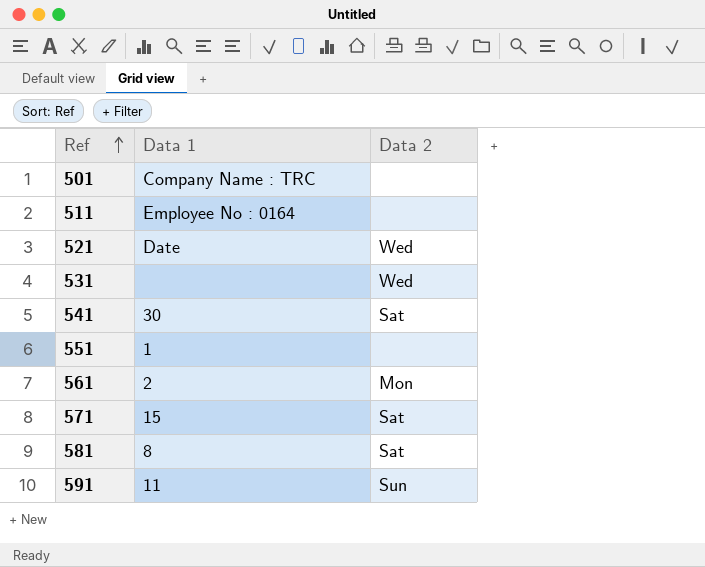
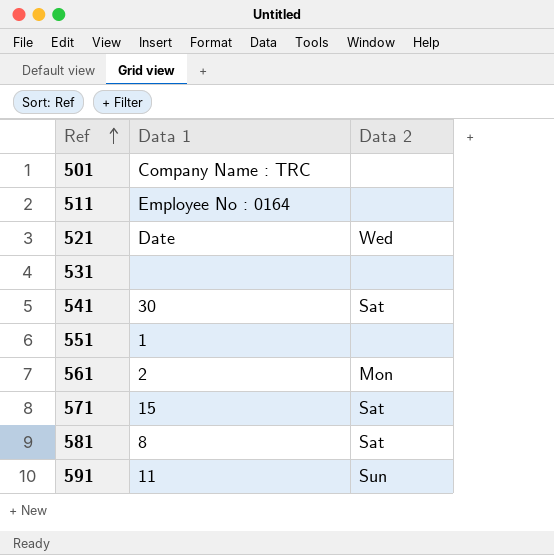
531 | Data 2: Wed -> none

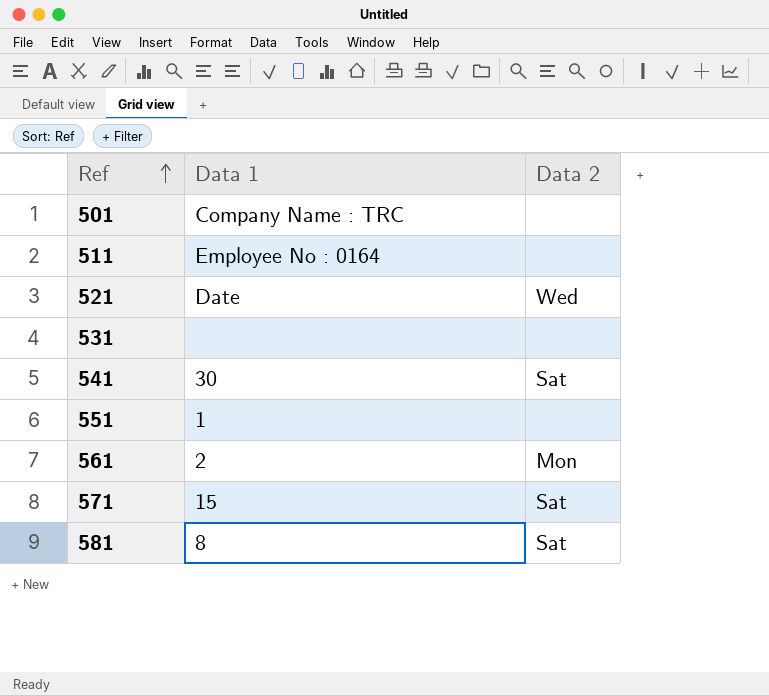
row 591: 11 | Sun -> none

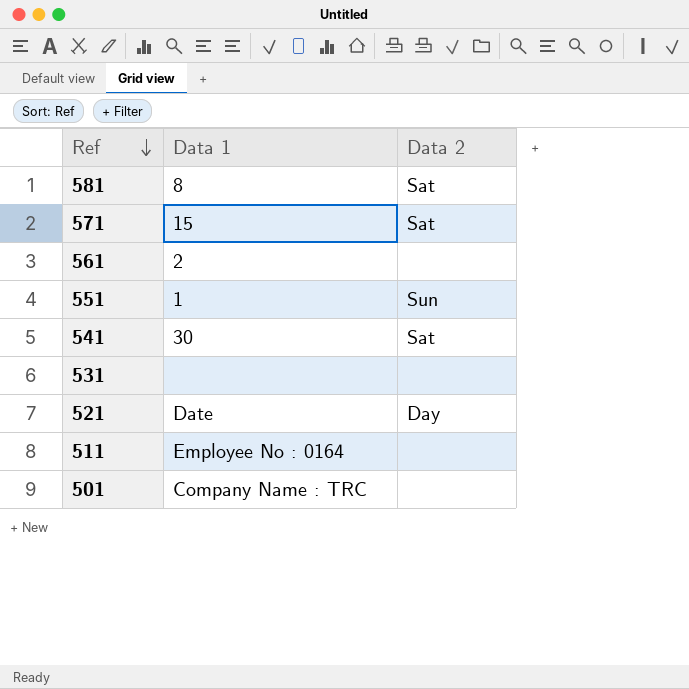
row order: Ref ascending -> Ref descending
561 | Data 2: Mon -> none
551 | Data 2: none -> Sun
521 | Data 2: Wed -> Day

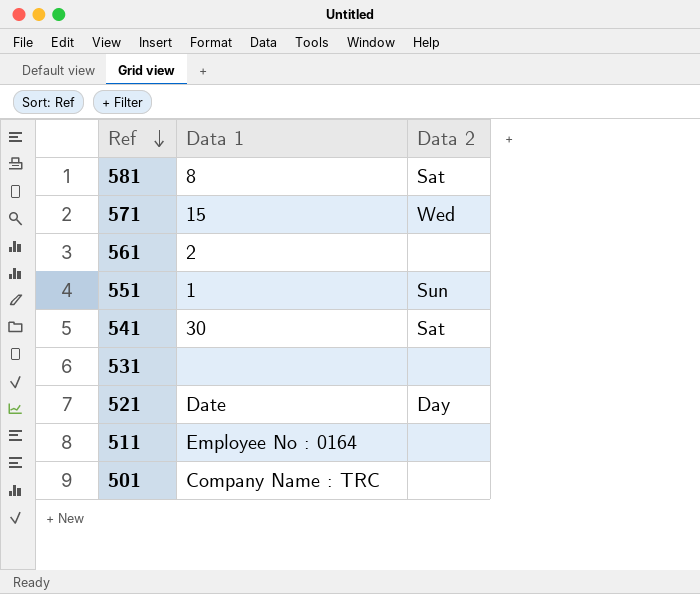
571 | Data 2: Sat -> Wed

